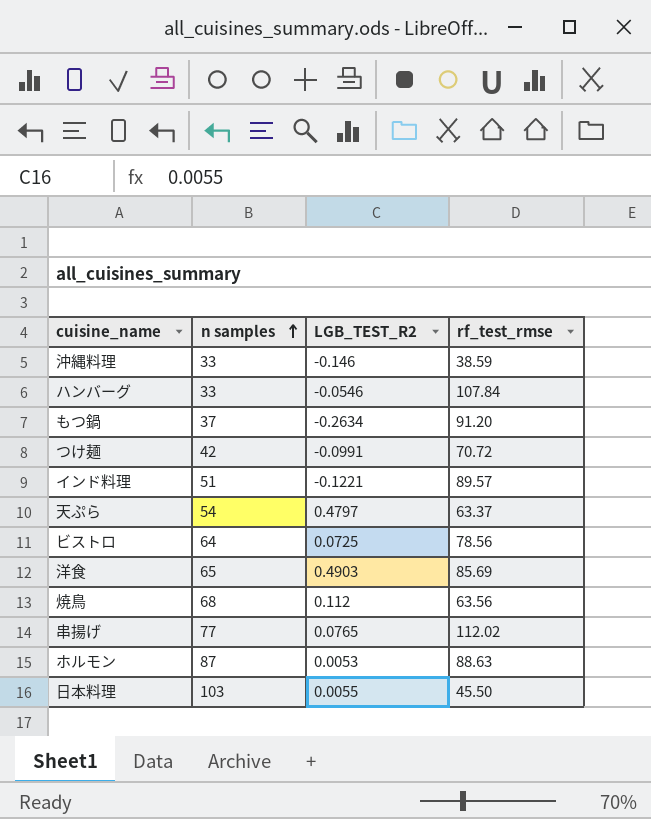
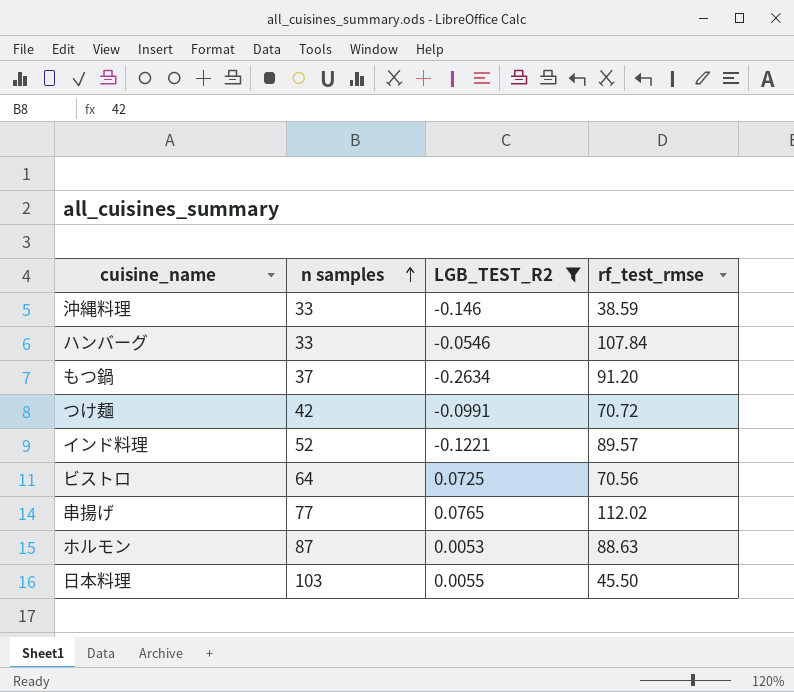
filter: none -> LGB_TEST_R2 <= 0.0765
インド料理 | n samples: 51 -> 52
ビストロ | rf_test_rmse: 78.56 -> 70.56

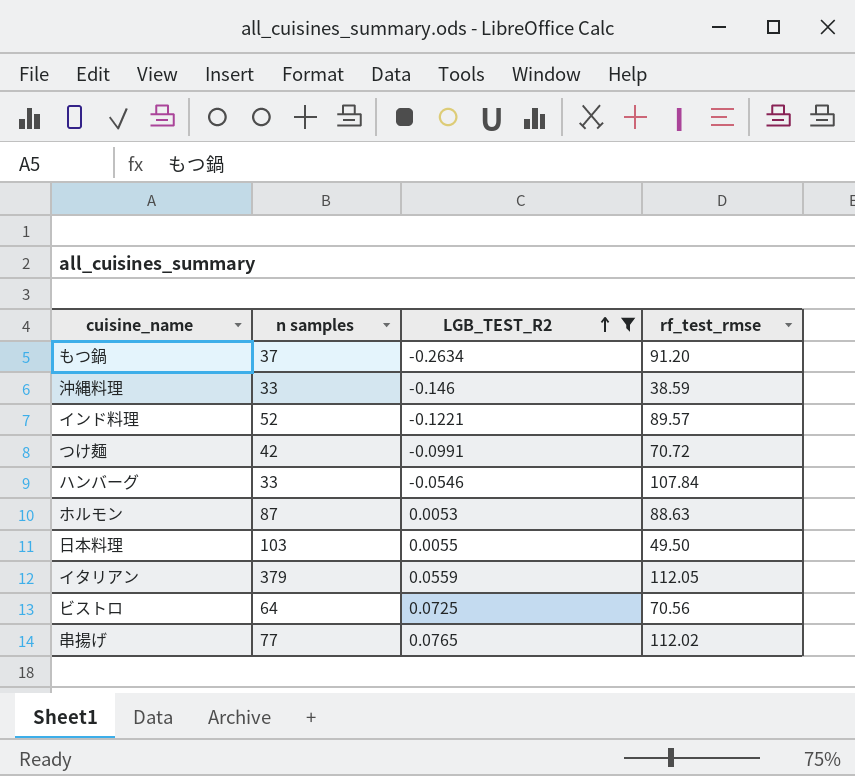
row order: n samples ascending -> LGB_TEST_R2 ascending
日本料理 | rf_test_rmse: 45.50 -> 49.50
row イタリアン: none -> 379 | 0.0559 | 112.05

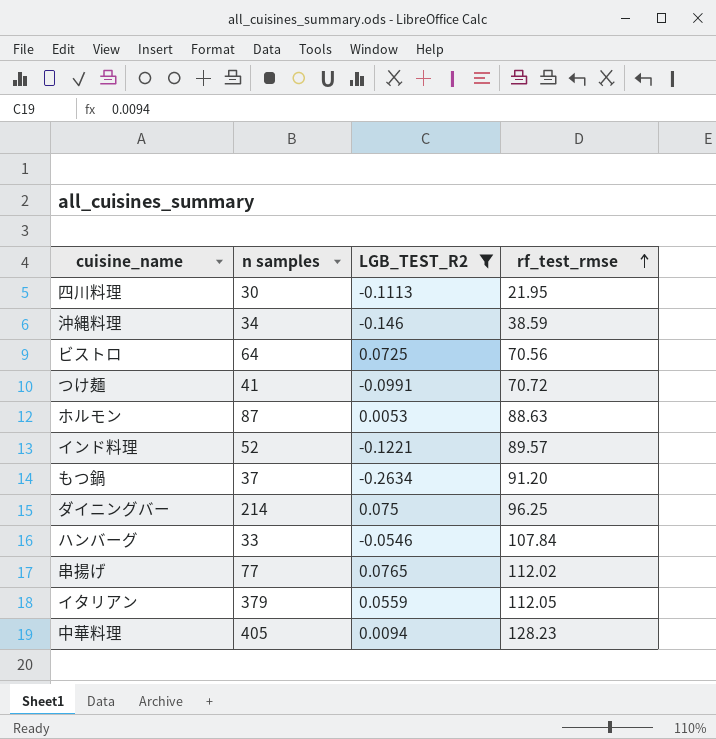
row order: LGB_TEST_R2 ascending -> rf_test_rmse ascending
row 日本料理: 103 | 0.0055 | 49.50 -> none
row 四川料理: none -> 30 | -0.1113 | 21.95
沖縄料理 | n samples: 33 -> 34
つけ麺 | n samples: 42 -> 41
row ダイニングバー: none -> 214 | 0.075 | 96.25
row 中華料理: none -> 405 | 0.0094 | 128.23

